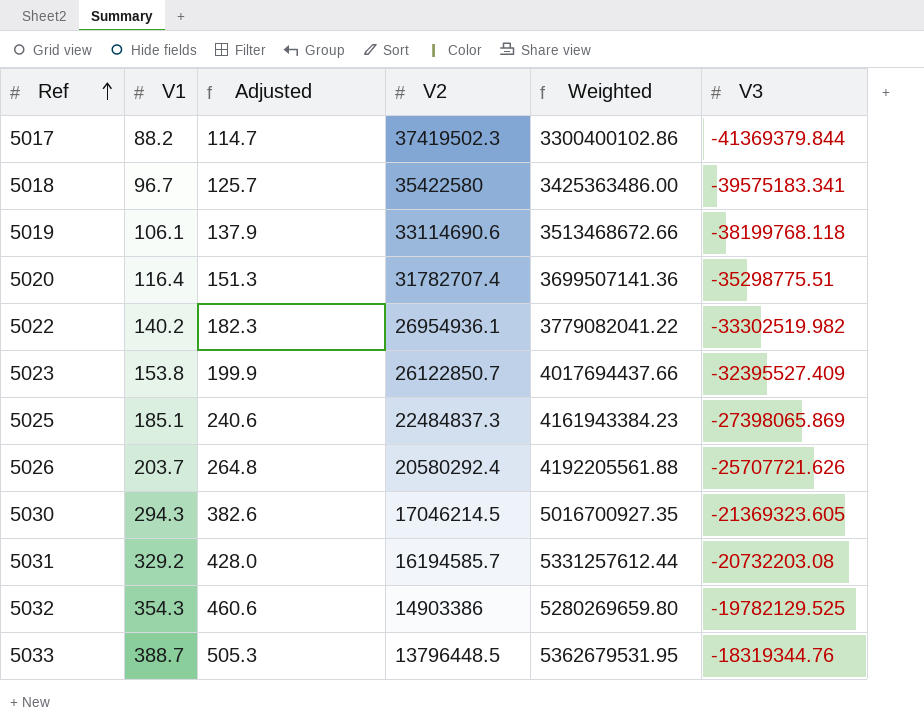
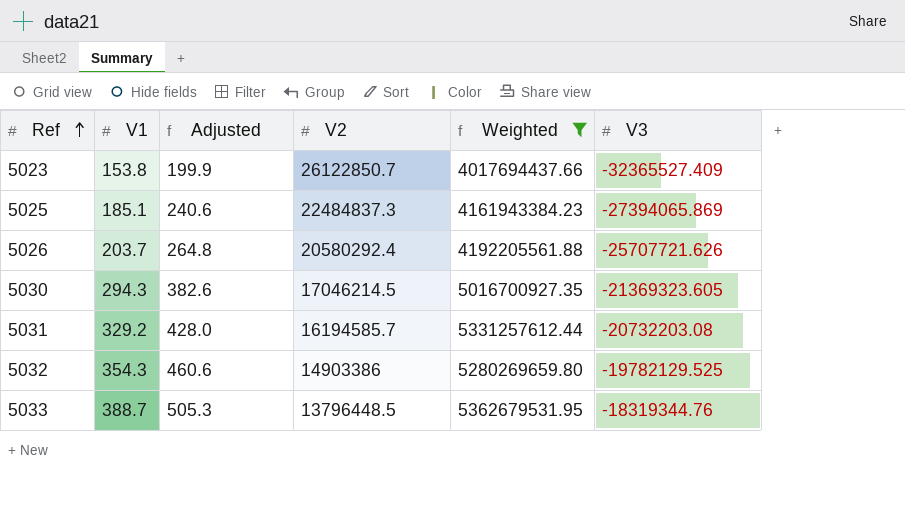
filter: none -> Weighted >= 4017694437.66
5023 | V3: -32395527.409 -> -32365527.409
5025 | V3: -27398065.869 -> -27394065.869

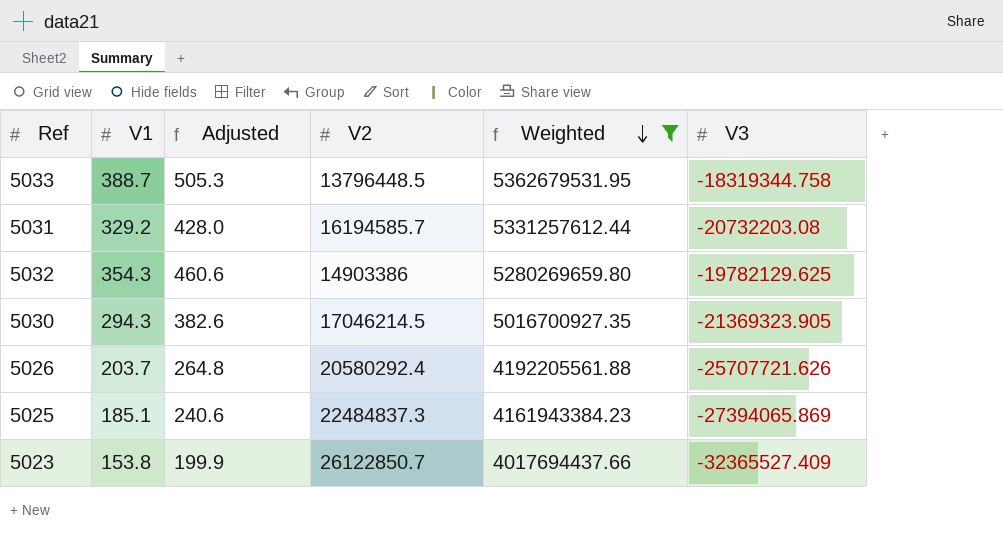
row order: Ref ascending -> Weighted descending
5033 | V3: -18319344.76 -> -18319344.758
5032 | V3: -19782129.525 -> -19782129.625
5030 | V3: -21369323.605 -> -21369323.905

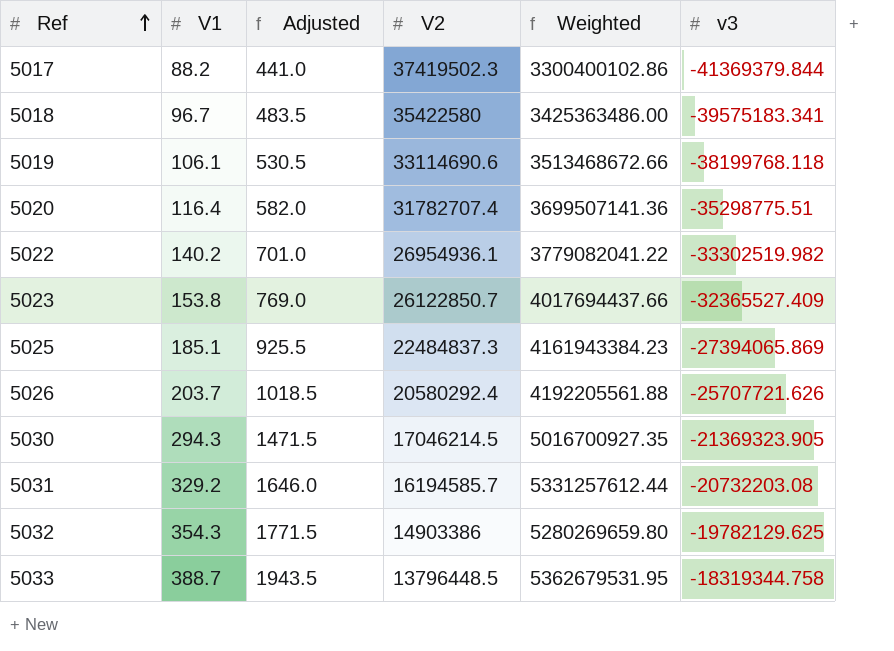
filter: Weighted >= 4017694437.66 -> none
row order: Weighted descending -> Ref ascending
column Adjusted | formula: [V1] * 1.3 -> [V1] * 5
column name: V3 -> v3

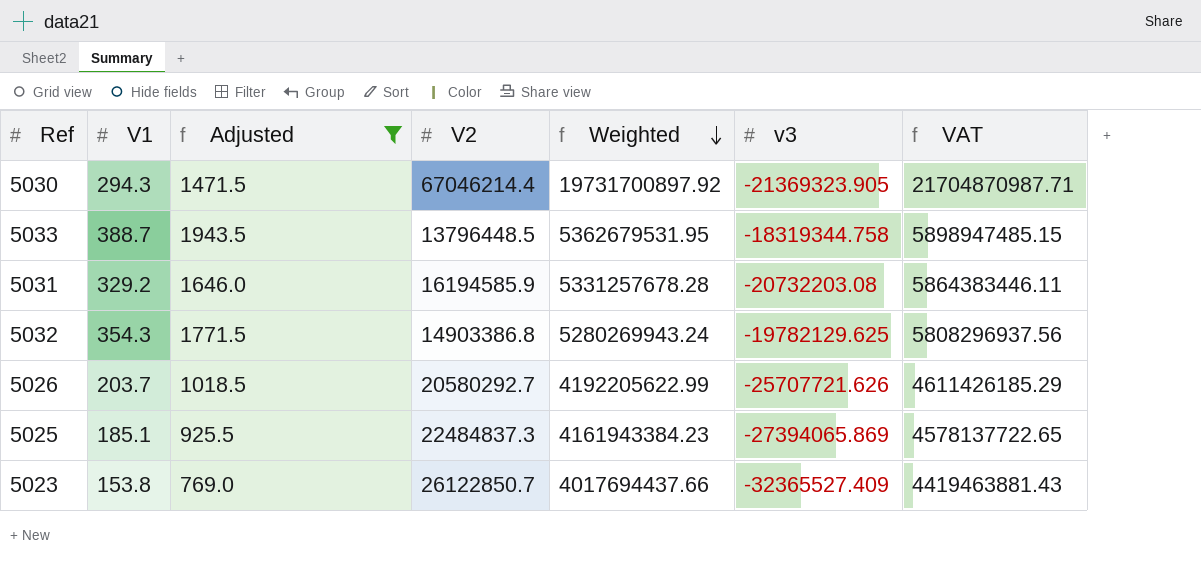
filter: none -> Adjusted >= 769.0
row order: Ref ascending -> Weighted descending
column VAT | formula: none -> [Weighted] * 1.1
5030 | V2: 17046214.5 -> 67046214.4
5030 | Weighted: 5016700927.35 -> 19731700897.92
5031 | V2: 16194585.7 -> 16194585.9
5031 | Weighted: 5331257612.44 -> 5331257678.28
5032 | V2: 14903386 -> 14903386.8
5032 | Weighted: 5280269659.80 -> 5280269943.24
5026 | V2: 20580292.4 -> 20580292.7
5026 | Weighted: 4192205561.88 -> 4192205622.99

